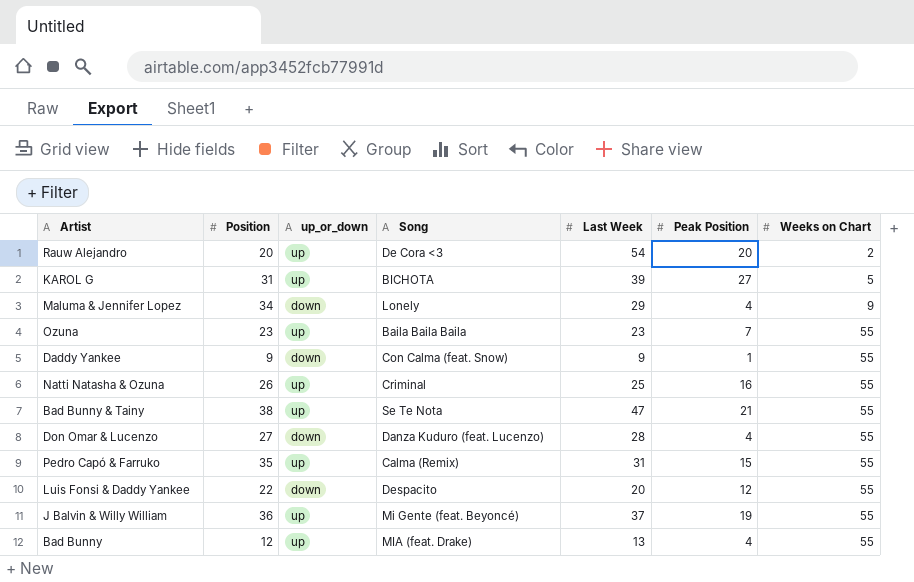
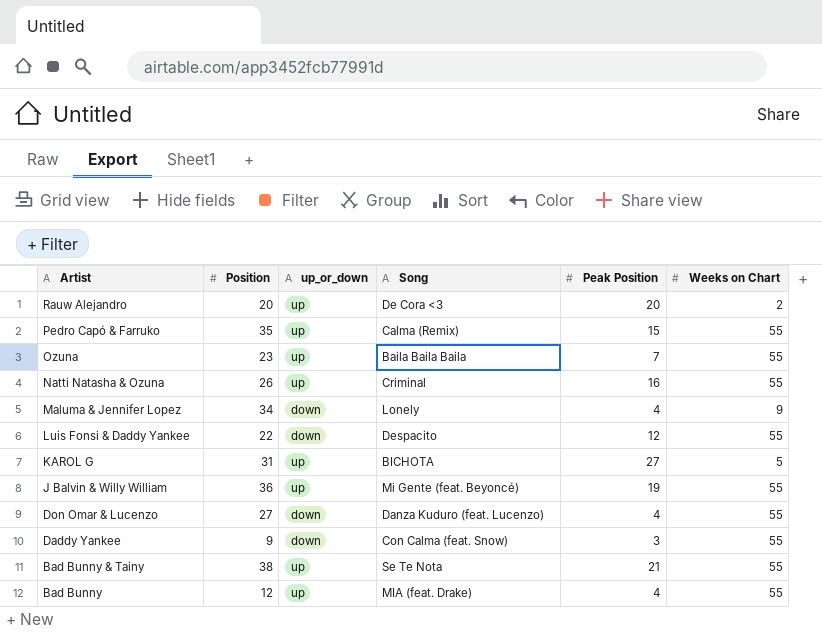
row order: Weeks on Chart ascending -> Artist descending
column Last Week | position: 5 -> none
Daddy Yankee | Peak Position: 1 -> 3

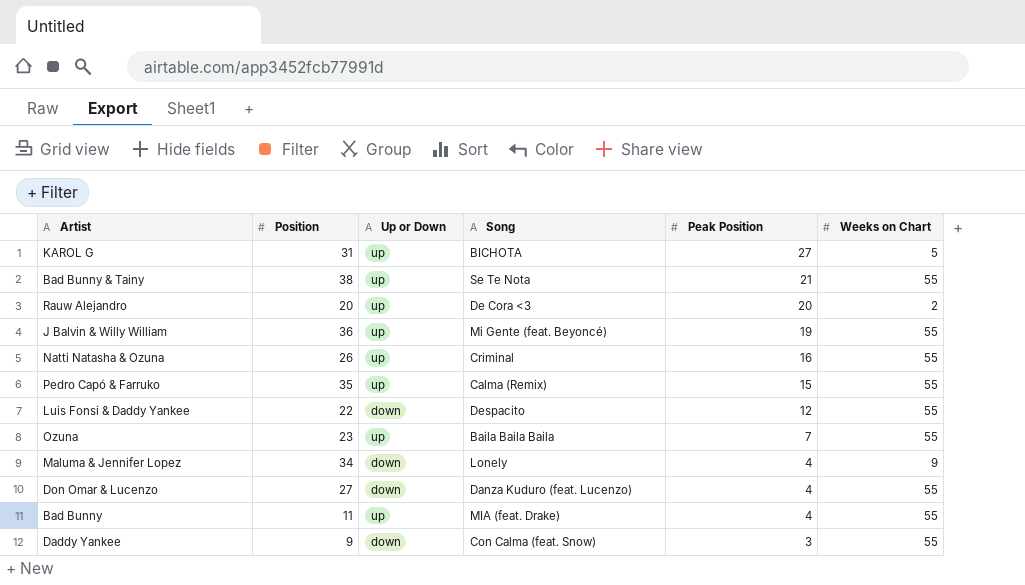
row order: Artist descending -> Peak Position descending
column name: up_or_down -> Up or Down
Bad Bunny | Position: 12 -> 11

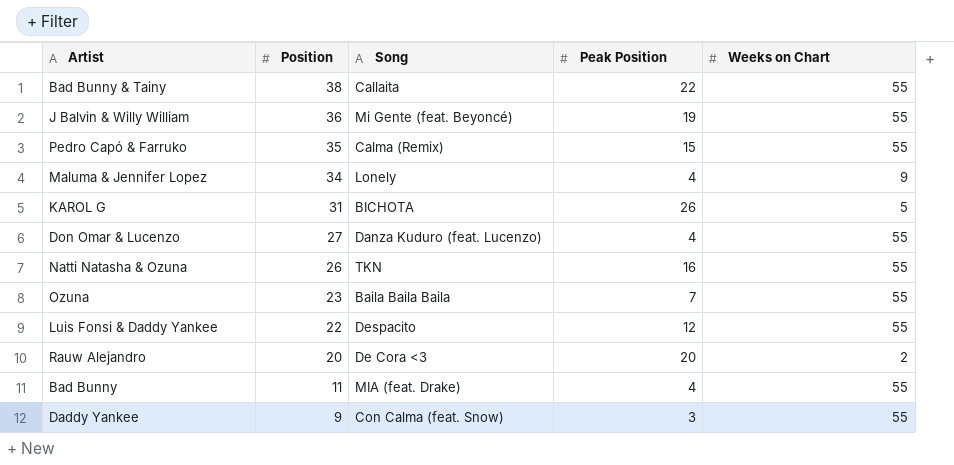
row order: Peak Position descending -> Position descending
column Up or Down | position: 3 -> none
Bad Bunny & Tainy | Song: Se Te Nota -> Callaita
Bad Bunny & Tainy | Peak Position: 21 -> 22
KAROL G | Peak Position: 27 -> 26
Natti Natasha & Ozuna | Song: Criminal -> TKN

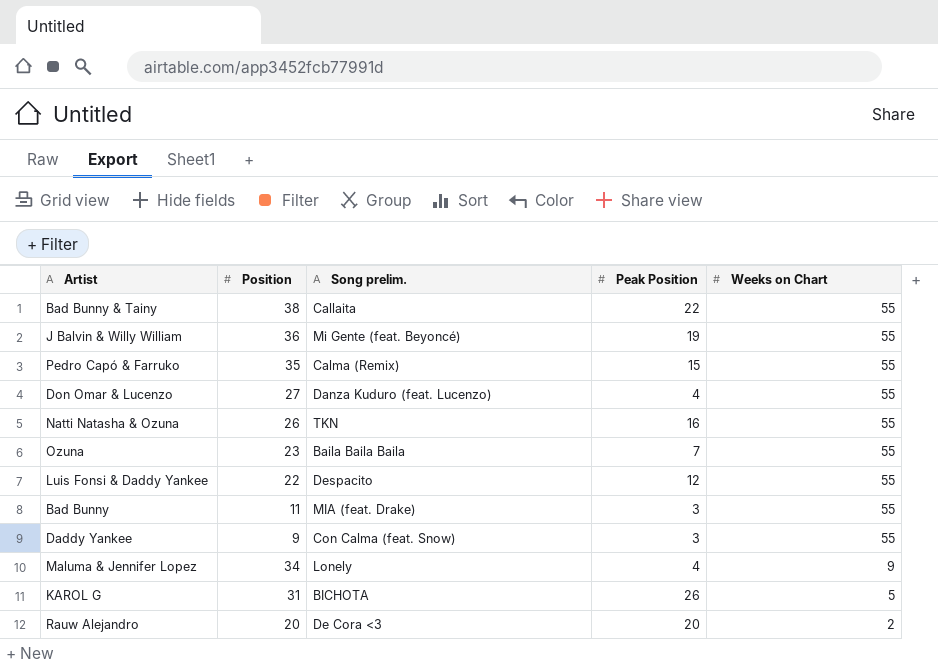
row order: Position descending -> Weeks on Chart descending
column name: Song -> Song prelim.
Bad Bunny | Peak Position: 4 -> 3

